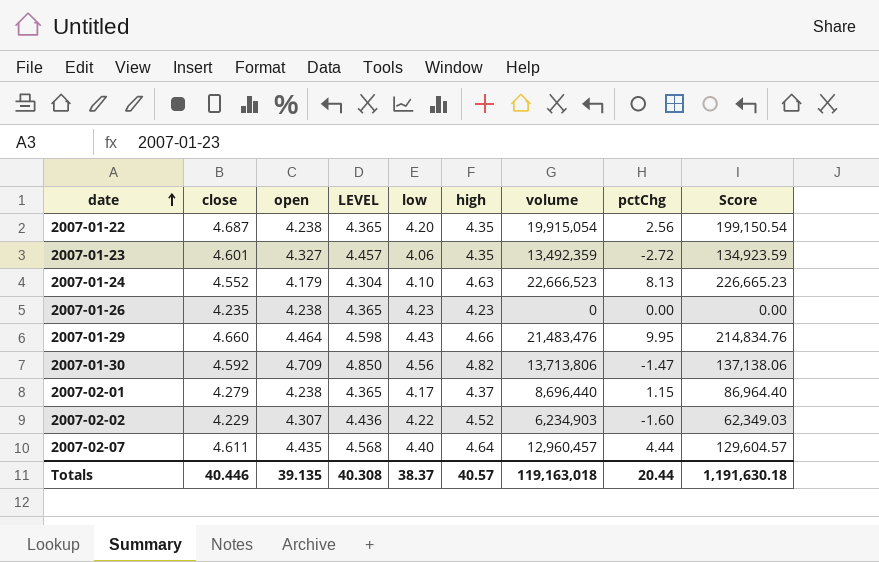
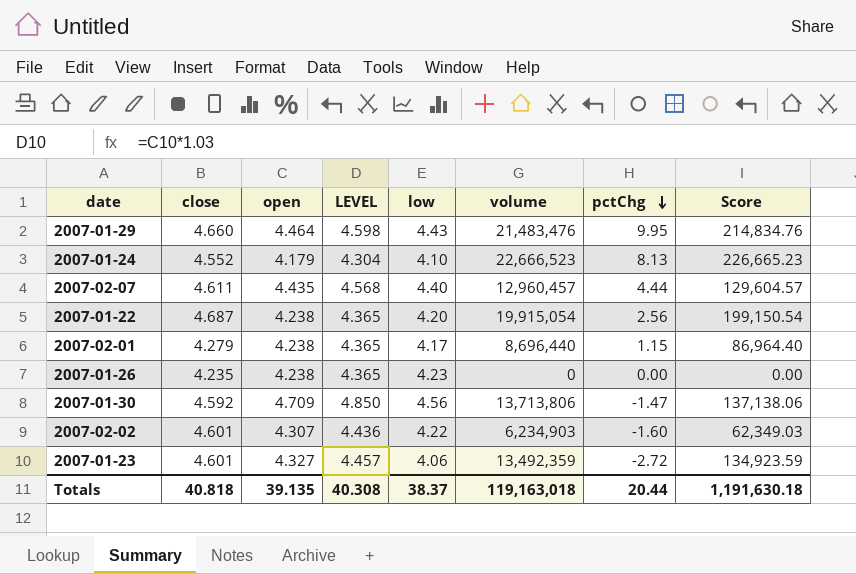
row order: date ascending -> pctChg descending
column high | position: 6 -> none
2007-02-02 | close: 4.229 -> 4.601
Totals | close: 40.446 -> 40.818

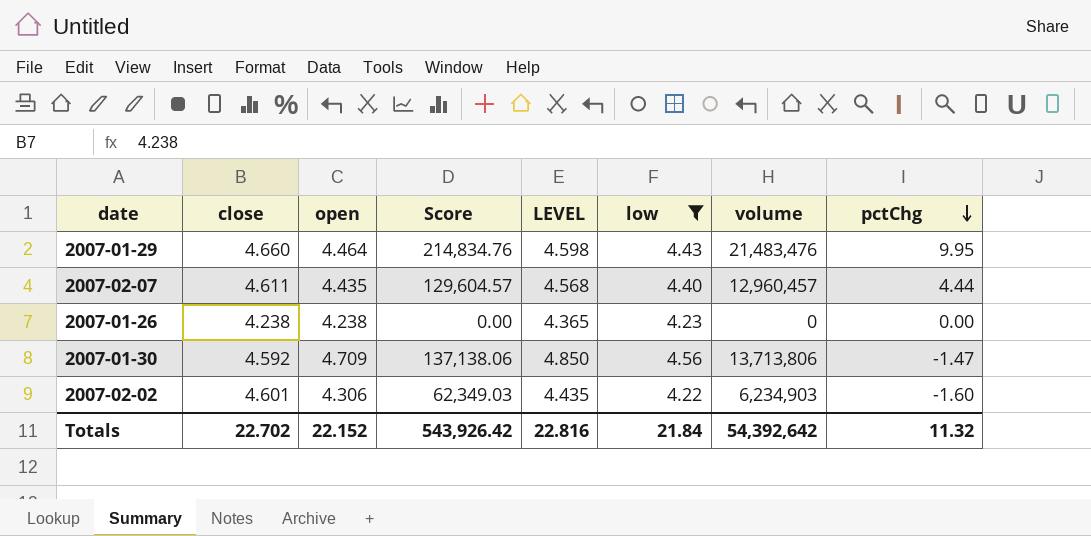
filter: none -> low >= 4.22
column Score | position: 8 -> 4
2007-01-26 | close: 4.235 -> 4.238
2007-02-02 | open: 4.307 -> 4.306
2007-02-02 | LEVEL: 4.436 -> 4.435
Totals | close: 40.818 -> 22.702
Totals | open: 39.135 -> 22.152
Totals | Score: 1,191,630.18 -> 543,926.42
Totals | LEVEL: 40.308 -> 22.816
Totals | low: 38.37 -> 21.84
Totals | volume: 119,163,018 -> 54,392,642
Totals | pctChg: 20.44 -> 11.32

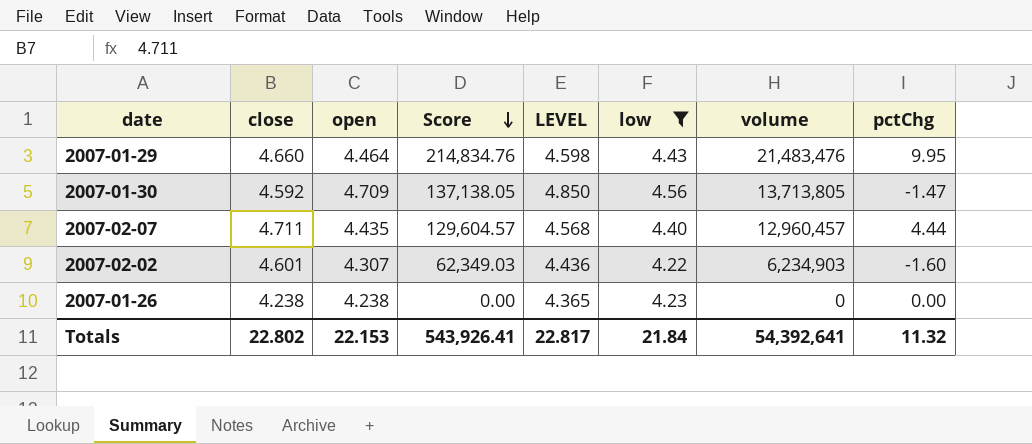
row order: pctChg descending -> Score descending
2007-01-30 | Score: 137,138.06 -> 137,138.05
2007-01-30 | volume: 13,713,806 -> 13,713,805
2007-02-07 | close: 4.611 -> 4.711
2007-02-02 | open: 4.306 -> 4.307
2007-02-02 | LEVEL: 4.435 -> 4.436
Totals | close: 22.702 -> 22.802
Totals | open: 22.152 -> 22.153
Totals | Score: 543,926.42 -> 543,926.41
Totals | LEVEL: 22.816 -> 22.817
Totals | volume: 54,392,642 -> 54,392,641

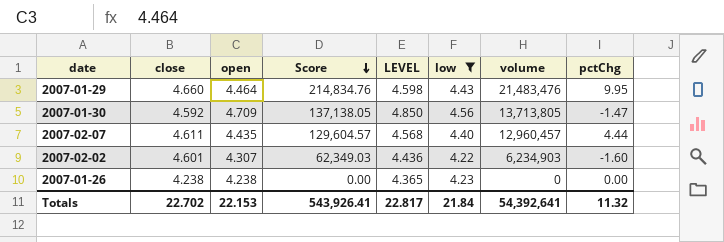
2007-02-07 | close: 4.711 -> 4.611
Totals | close: 22.802 -> 22.702

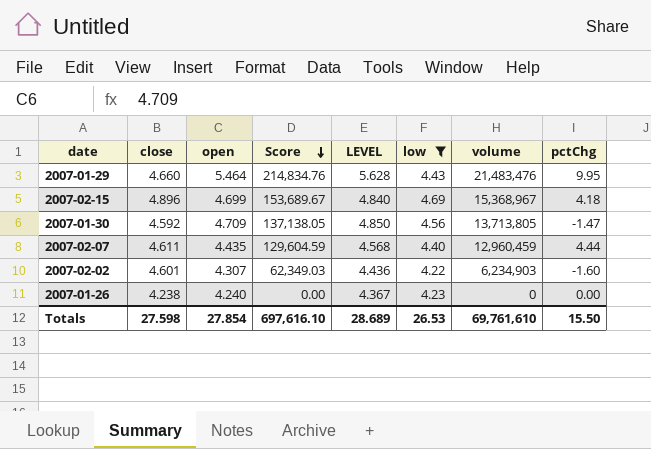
2007-01-29 | open: 4.464 -> 5.464
2007-01-29 | LEVEL: 4.598 -> 5.628
row 2007-02-15: none -> 4.896 | 4.699 | 153,689.67 | 4.840 | 4.69 | 15,368,967 | 4.18
2007-02-07 | Score: 129,604.57 -> 129,604.59
2007-02-07 | volume: 12,960,457 -> 12,960,459
2007-01-26 | open: 4.238 -> 4.240
2007-01-26 | LEVEL: 4.365 -> 4.367
Totals | close: 22.702 -> 27.598
Totals | open: 22.153 -> 27.854
Totals | Score: 543,926.41 -> 697,616.10
Totals | LEVEL: 22.817 -> 28.689
Totals | low: 21.84 -> 26.53
Totals | volume: 54,392,641 -> 69,761,610
Totals | pctChg: 11.32 -> 15.50

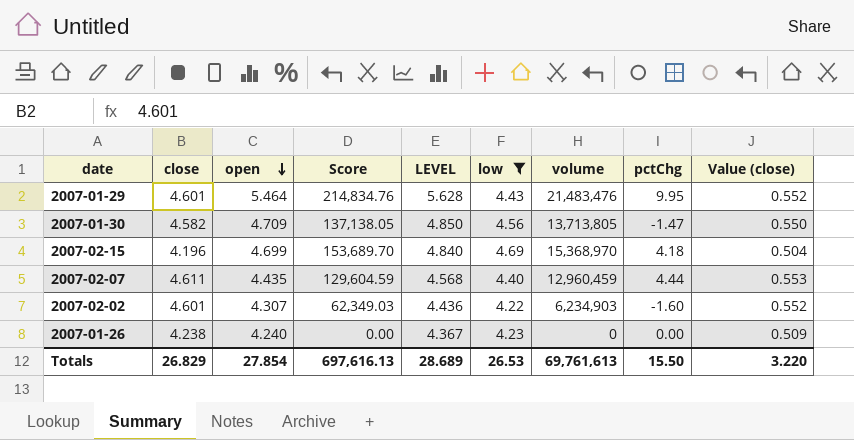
row order: Score descending -> open descending
column Value (close) | formula: none -> [close] * 0.12
2007-01-29 | close: 4.660 -> 4.601
2007-01-30 | close: 4.592 -> 4.582
2007-02-15 | close: 4.896 -> 4.196
2007-02-15 | Score: 153,689.67 -> 153,689.70
2007-02-15 | volume: 15,368,967 -> 15,368,970
Totals | close: 27.598 -> 26.829
Totals | Score: 697,616.10 -> 697,616.13
Totals | volume: 69,761,610 -> 69,761,613

